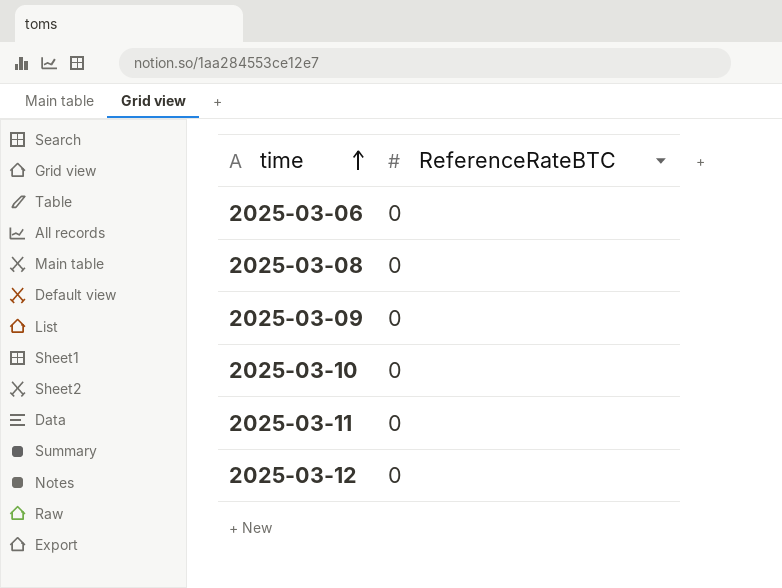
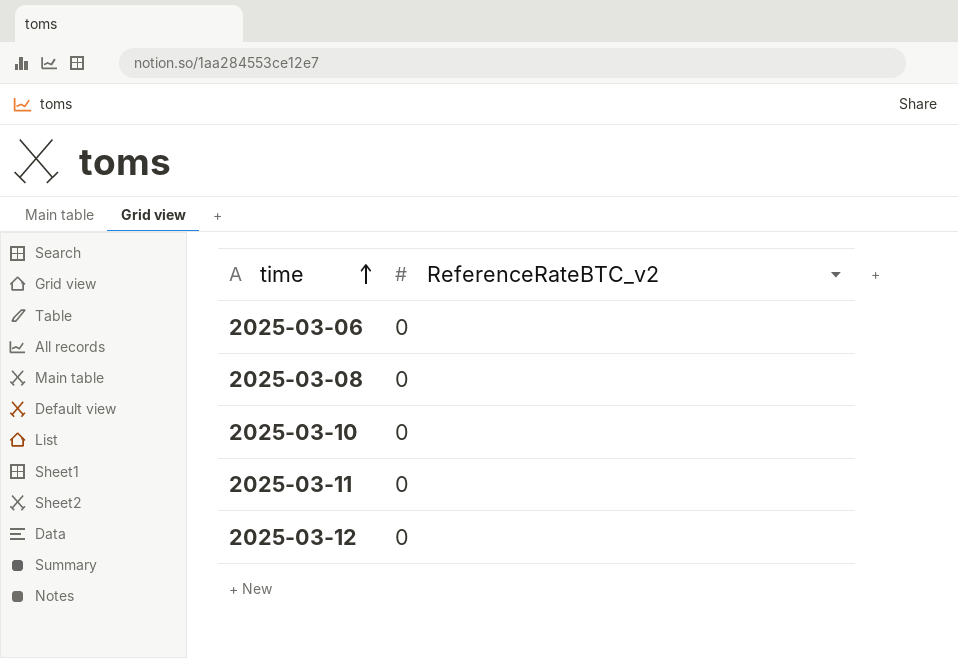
column name: ReferenceRateBTC -> ReferenceRateBTC_v2
row 2025-03-09: 0 -> none

